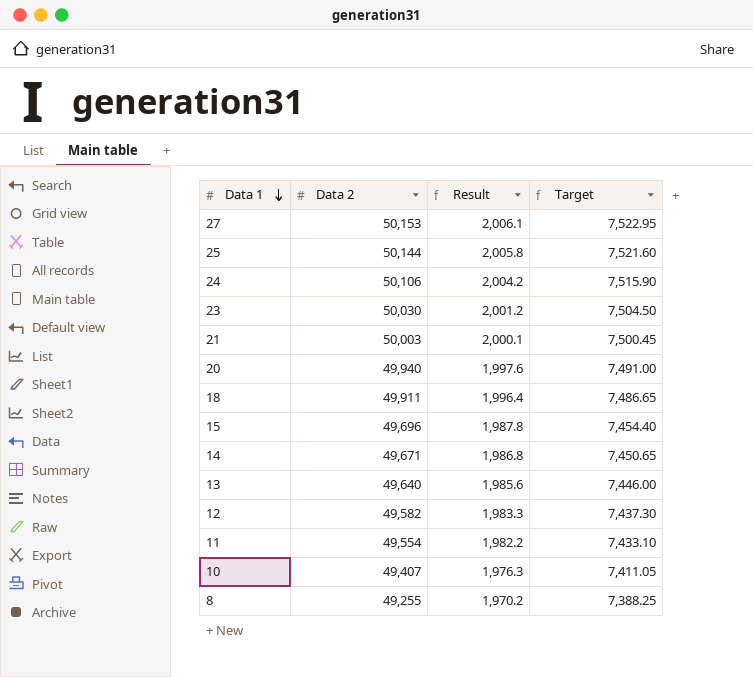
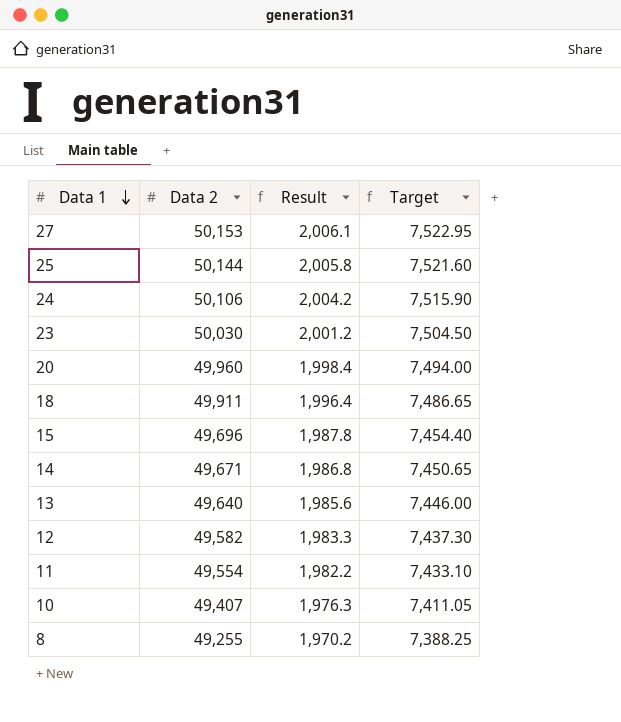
row 21: 50,003 | 2,000.1 | 7,500.45 -> none
20 | Data 2: 49,940 -> 49,960
20 | Result: 1,997.6 -> 1,998.4
20 | Target: 7,491.00 -> 7,494.00

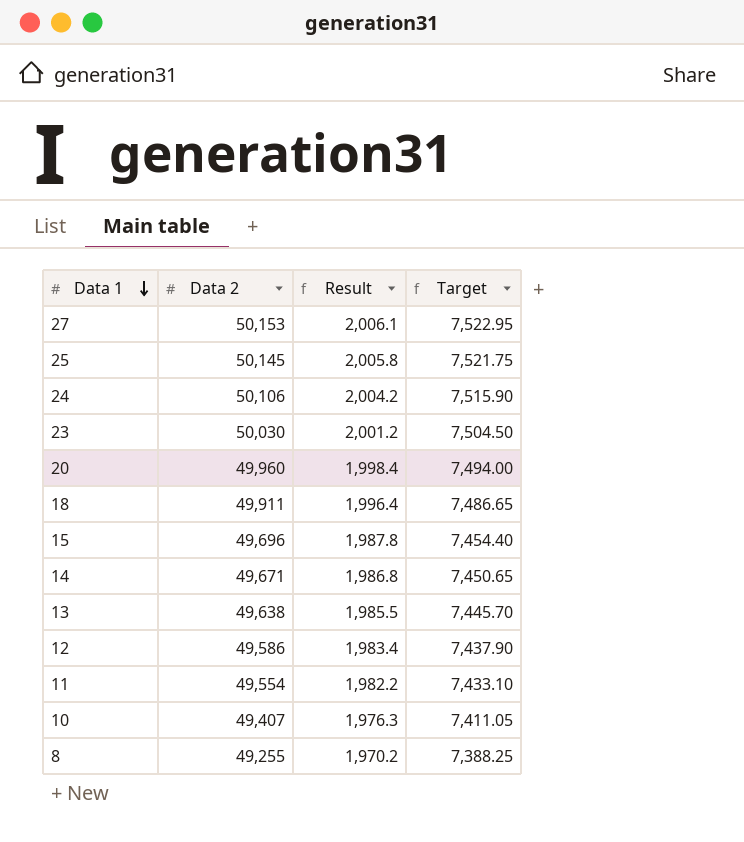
25 | Data 2: 50,144 -> 50,145
25 | Target: 7,521.60 -> 7,521.75
13 | Data 2: 49,640 -> 49,638
13 | Result: 1,985.6 -> 1,985.5
13 | Target: 7,446.00 -> 7,445.70
12 | Data 2: 49,582 -> 49,586
12 | Result: 1,983.3 -> 1,983.4
12 | Target: 7,437.30 -> 7,437.90

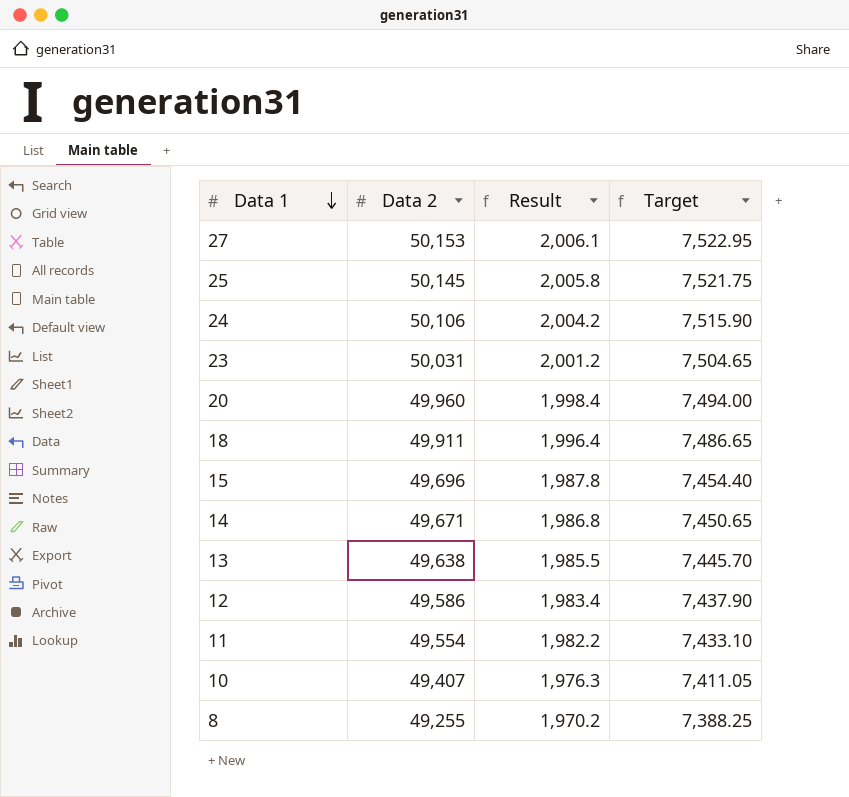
23 | Data 2: 50,030 -> 50,031
23 | Target: 7,504.50 -> 7,504.65

